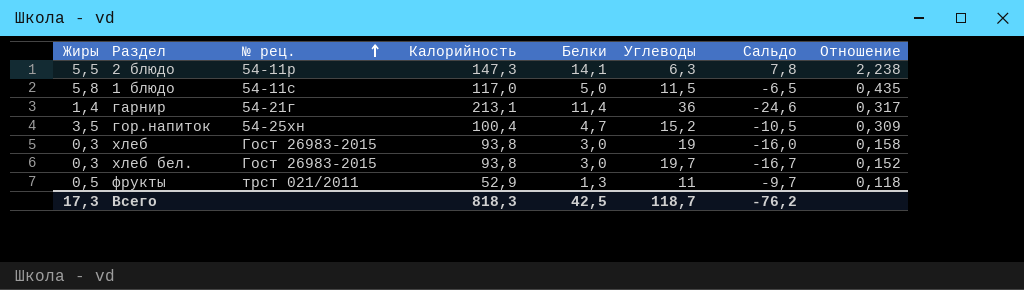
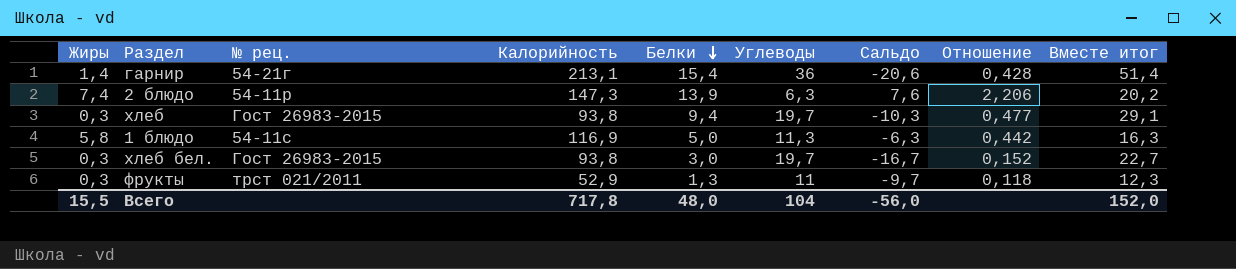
row order: № рец. ascending -> Белки descending
column Вместе итог | formula: none -> [Белки] + [Углеводы]
row гор.напиток: 3,5 | 54-25хн | 100,4 | 4,7 | 15,2 | -10,5 | 0,309 -> none
гарнир | Белки: 11,4 -> 15,4
гарнир | Сальдо: -24,6 -> -20,6
гарнир | Отношение: 0,317 -> 0,428
2 блюдо | Жиры: 5,5 -> 7,4
2 блюдо | Белки: 14,1 -> 13,9
2 блюдо | Сальдо: 7,8 -> 7,6
2 блюдо | Отношение: 2,238 -> 2,206
хлеб | Белки: 3,0 -> 9,4
хлеб | Углеводы: 19 -> 19,7
хлеб | Сальдо: -16,0 -> -10,3
хлеб | Отношение: 0,158 -> 0,477
1 блюдо | Калорийность: 117,0 -> 116,9
1 блюдо | Углеводы: 11,5 -> 11,3
1 блюдо | Сальдо: -6,5 -> -6,3
1 блюдо | Отношение: 0,435 -> 0,442
фрукты | Жиры: 0,5 -> 0,3
Всего | Жиры: 17,3 -> 15,5
Всего | Калорийность: 818,3 -> 717,8
Всего | Белки: 42,5 -> 48,0
Всего | Углеводы: 118,7 -> 104
Всего | Сальдо: -76,2 -> -56,0

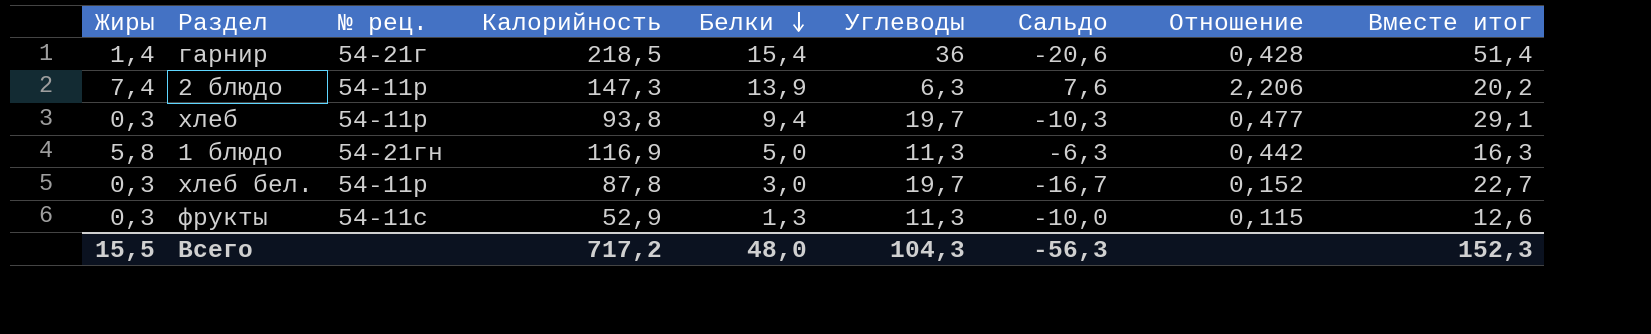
гарнир | Калорийность: 213,1 -> 218,5
хлеб | № рец.: Гост 26983-2015 -> 54-11р
1 блюдо | № рец.: 54-11с -> 54-21гн
хлеб бел. | № рец.: Гост 26983-2015 -> 54-11р
хлеб бел. | Калорийность: 93,8 -> 87,8
фрукты | № рец.: трст 021/2011 -> 54-11с
фрукты | Углеводы: 11 -> 11,3
фрукты | Сальдо: -9,7 -> -10,0
фрукты | Отношение: 0,118 -> 0,115
фрукты | Вместе итог: 12,3 -> 12,6
Всего | Калорийность: 717,8 -> 717,2
Всего | Углеводы: 104 -> 104,3
Всего | Сальдо: -56,0 -> -56,3
Всего | Вместе итог: 152,0 -> 152,3

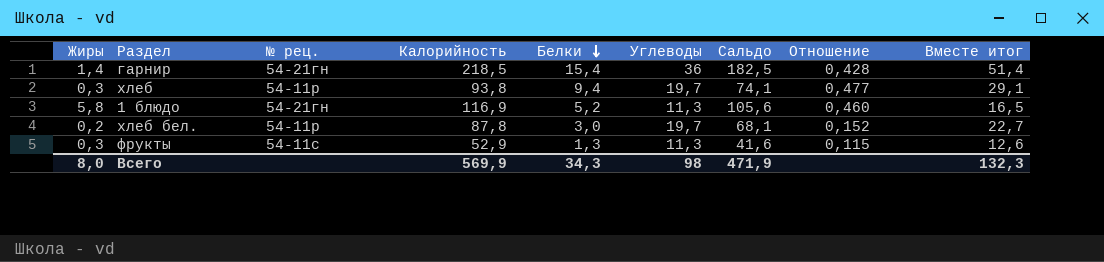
column Сальдо | formula: [Белки] - [Углеводы] -> [Калорийность] - [Углеводы]
row 2 блюдо: 7,4 | 54-11р | 147,3 | 13,9 | 6,3 | 7,6 | 2,206 | 20,2 -> none
гарнир | № рец.: 54-21г -> 54-21гн
1 блюдо | Белки: 5,0 -> 5,2
1 блюдо | Отношение: 0,442 -> 0,460
1 блюдо | Вместе итог: 16,3 -> 16,5
хлеб бел. | Жиры: 0,3 -> 0,2
Всего | Жиры: 15,5 -> 8,0
Всего | Калорийность: 717,2 -> 569,9
Всего | Белки: 48,0 -> 34,3
Всего | Углеводы: 104,3 -> 98
Всего | Сальдо: -56,3 -> 471,9
Всего | Вместе итог: 152,3 -> 132,3

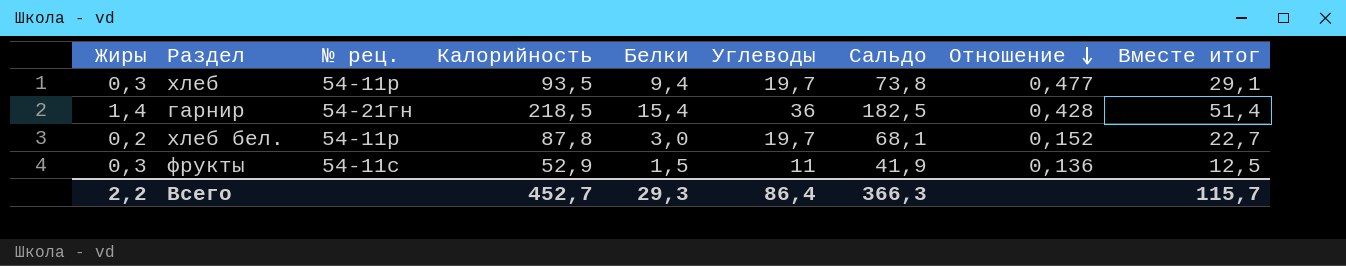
row order: Белки descending -> Отношение descending
row 1 блюдо: 5,8 | 54-21гн | 116,9 | 5,2 | 11,3 | 105,6 | 0,460 | 16,5 -> none
хлеб | Калорийность: 93,8 -> 93,5
хлеб | Сальдо: 74,1 -> 73,8
фрукты | Белки: 1,3 -> 1,5
фрукты | Углеводы: 11,3 -> 11
фрукты | Сальдо: 41,6 -> 41,9
фрукты | Отношение: 0,115 -> 0,136
фрукты | Вместе итог: 12,6 -> 12,5
Всего | Жиры: 8,0 -> 2,2
Всего | Калорийность: 569,9 -> 452,7
Всего | Белки: 34,3 -> 29,3
Всего | Углеводы: 98 -> 86,4
Всего | Сальдо: 471,9 -> 366,3
Всего | Вместе итог: 132,3 -> 115,7

